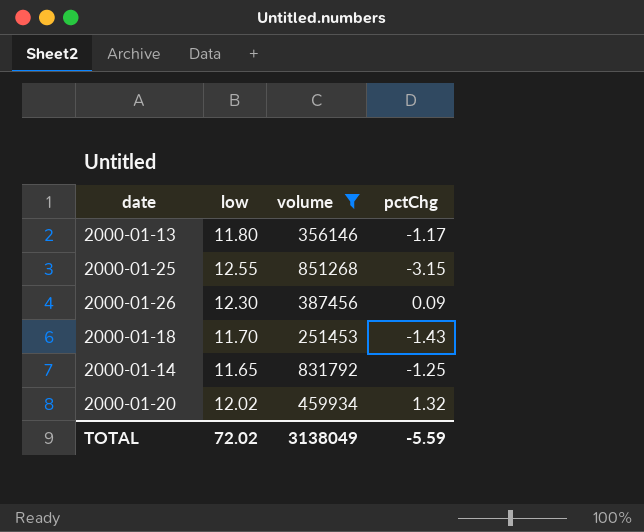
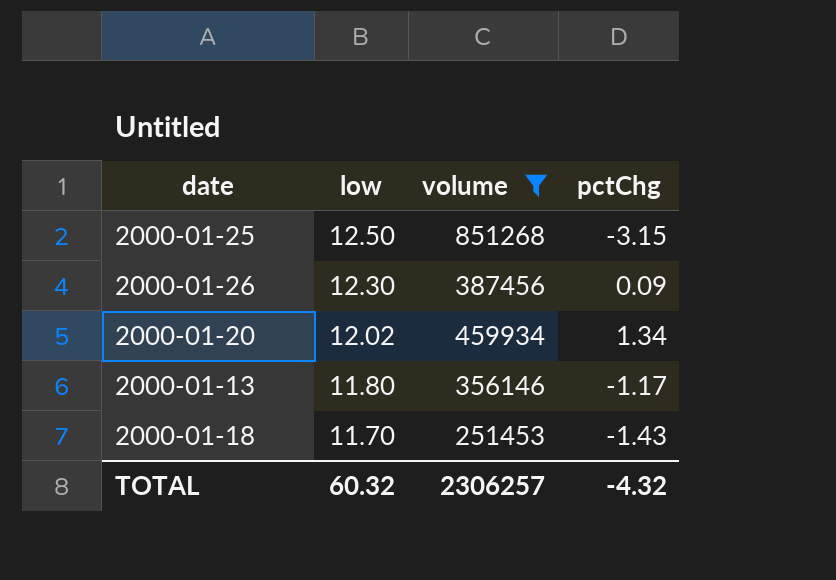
row order: none -> low descending
row 2000-01-14: 11.65 | 831792 | -1.25 -> none
2000-01-25 | low: 12.55 -> 12.50
2000-01-20 | pctChg: 1.32 -> 1.34
TOTAL | low: 72.02 -> 60.32
TOTAL | volume: 3138049 -> 2306257
TOTAL | pctChg: -5.59 -> -4.32

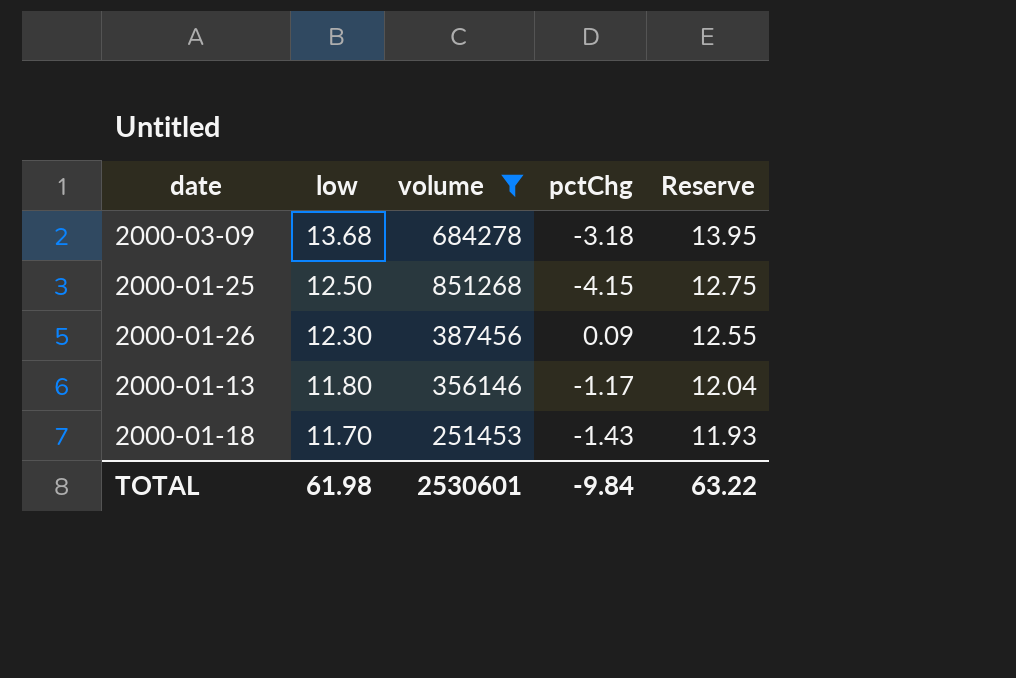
column Reserve | formula: none -> [low] * 1.02
row 2000-01-20: 12.02 | 459934 | 1.34 -> none
row 2000-03-09: none -> 13.68 | 684278 | -3.18 | 13.95
2000-01-25 | pctChg: -3.15 -> -4.15
TOTAL | low: 60.32 -> 61.98
TOTAL | volume: 2306257 -> 2530601
TOTAL | pctChg: -4.32 -> -9.84

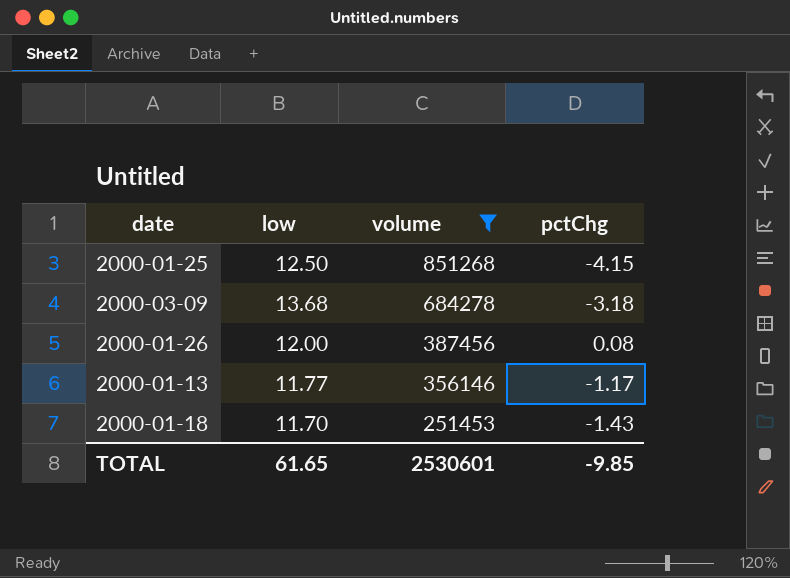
row order: low descending -> volume descending
column Reserve | formula: [low] * 1.02 -> none
2000-01-26 | low: 12.30 -> 12.00
2000-01-26 | pctChg: 0.09 -> 0.08
2000-01-13 | low: 11.80 -> 11.77
TOTAL | low: 61.98 -> 61.65
TOTAL | pctChg: -9.84 -> -9.85

